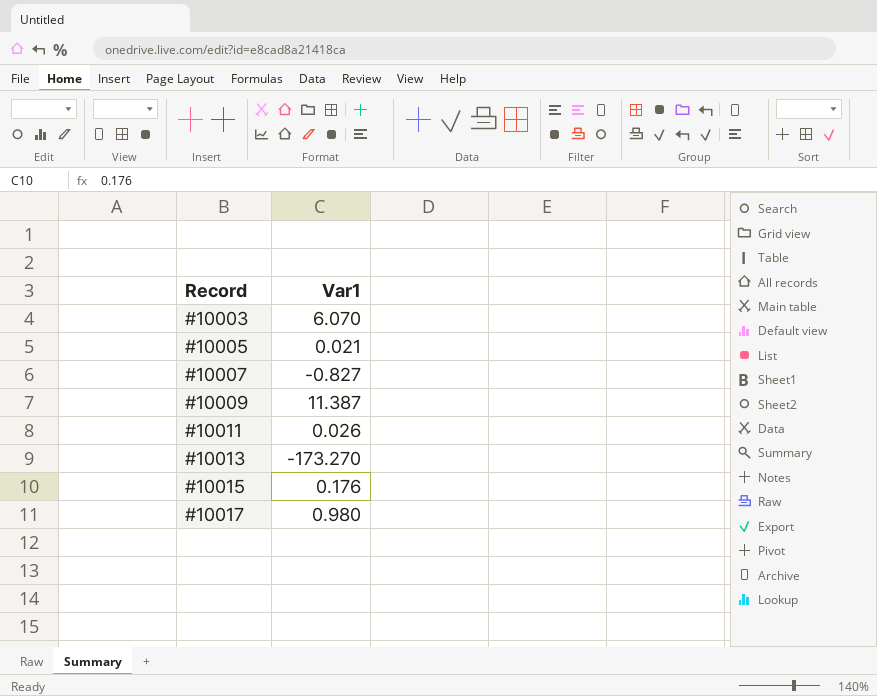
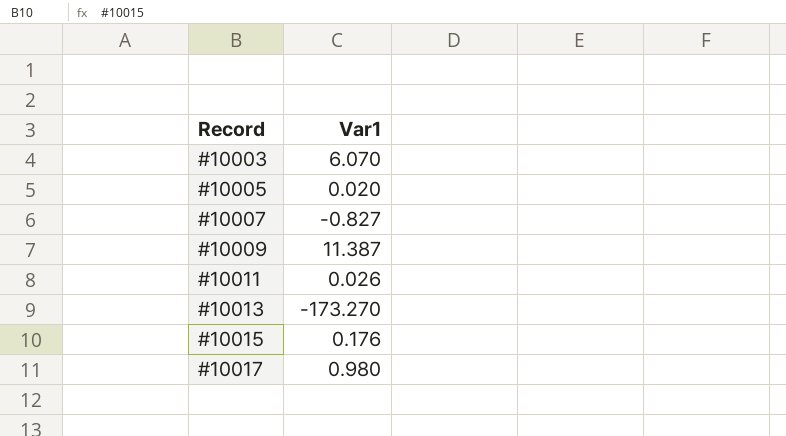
#10005 | Var1: 0.021 -> 0.020

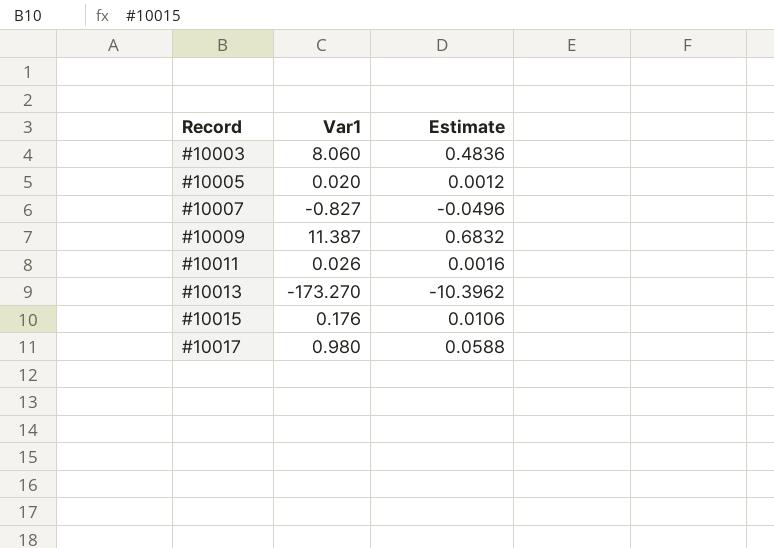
column Estimate | formula: none -> [Var1] * 0.06
#10003 | Var1: 6.070 -> 8.060

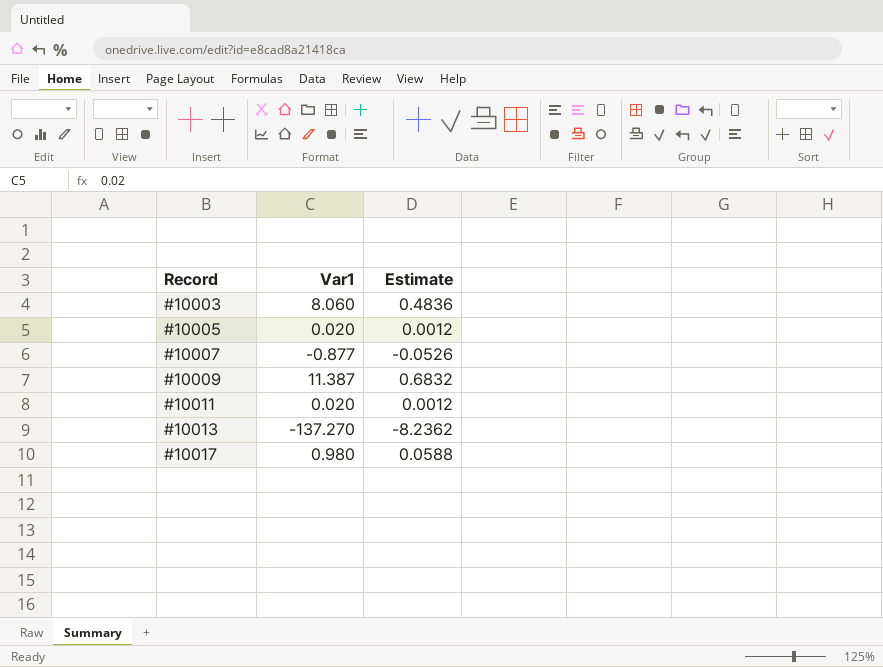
row #10015: 0.176 | 0.0106 -> none
#10007 | Var1: -0.827 -> -0.877
#10007 | Estimate: -0.0496 -> -0.0526
#10011 | Var1: 0.026 -> 0.020
#10011 | Estimate: 0.0016 -> 0.0012
#10013 | Var1: -173.270 -> -137.270
#10013 | Estimate: -10.3962 -> -8.2362

